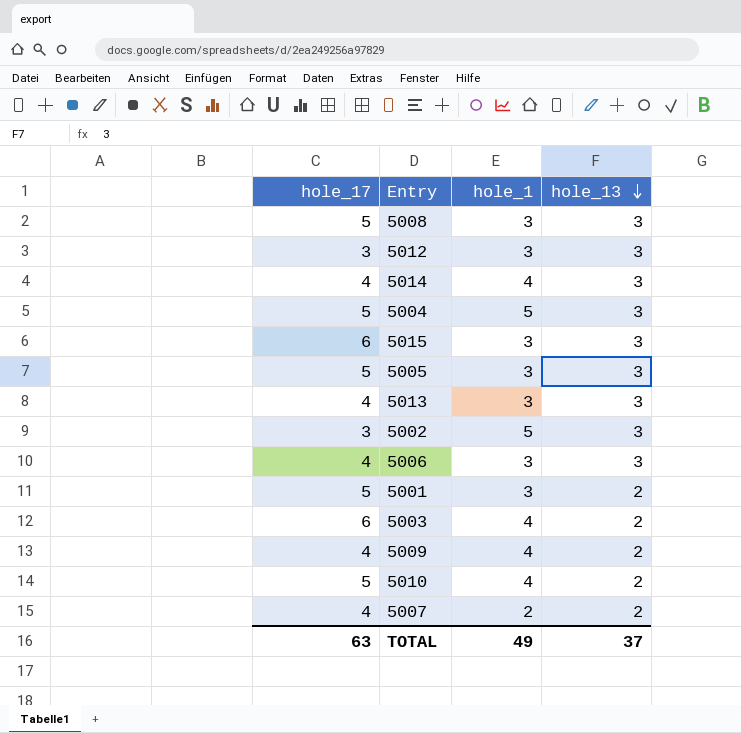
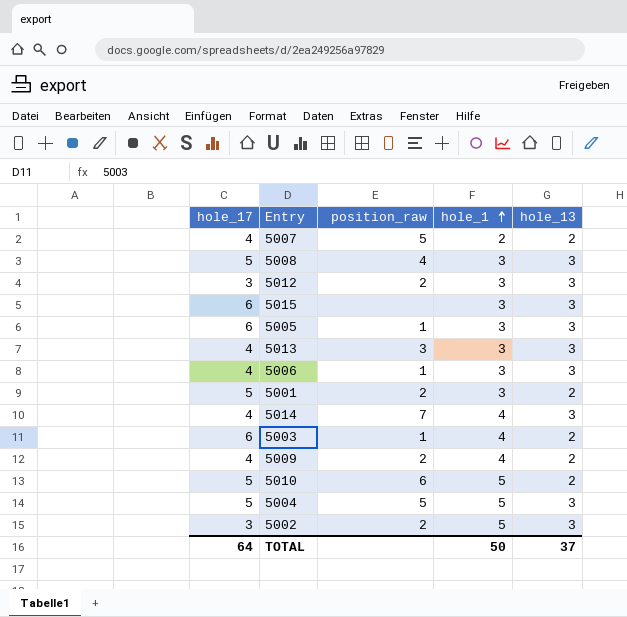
row order: hole_13 descending -> hole_1 ascending
column position_raw | position: none -> 3
5005 | hole_17: 5 -> 6
5010 | hole_1: 4 -> 5
TOTAL | hole_17: 63 -> 64
TOTAL | hole_1: 49 -> 50

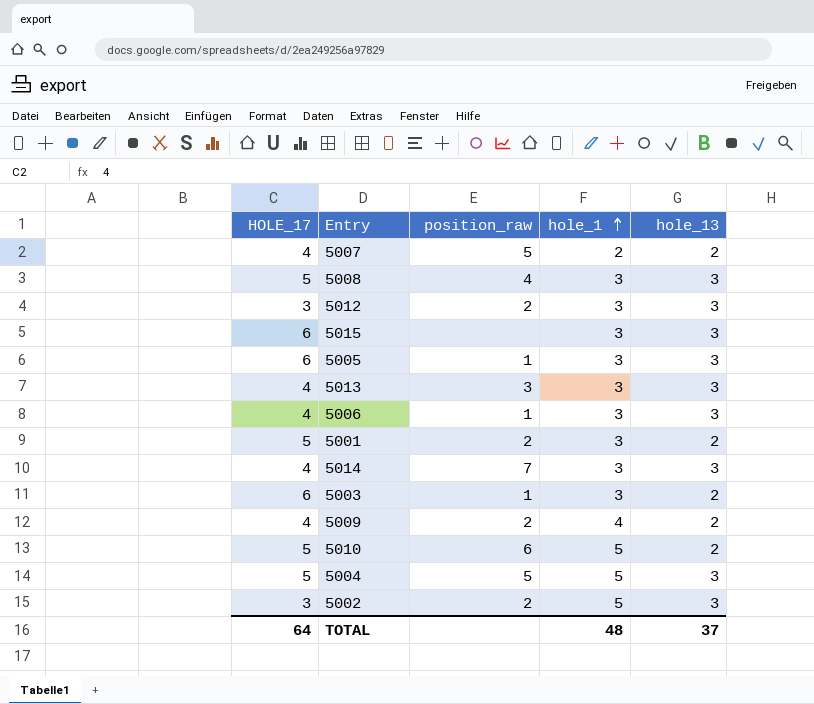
column name: hole_17 -> HOLE_17
5014 | hole_1: 4 -> 3
5003 | hole_1: 4 -> 3
TOTAL | hole_1: 50 -> 48

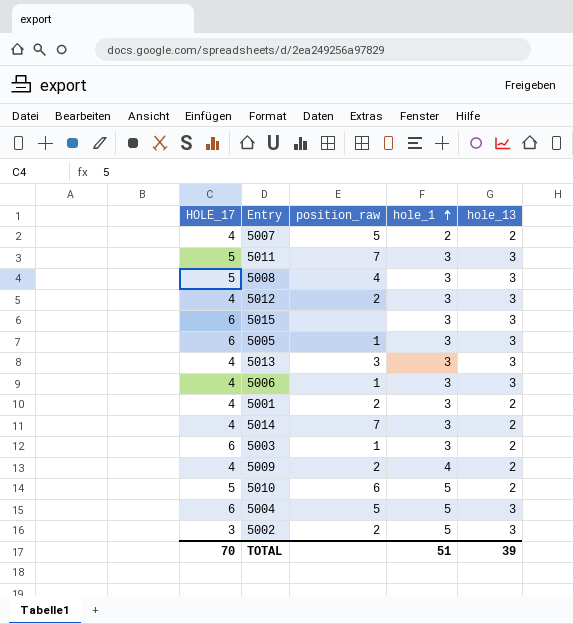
row 5011: none -> 5 | 7 | 3 | 3
5012 | HOLE_17: 3 -> 4
5001 | HOLE_17: 5 -> 4
5014 | hole_13: 3 -> 2
5004 | HOLE_17: 5 -> 6
TOTAL | HOLE_17: 64 -> 70
TOTAL | hole_1: 48 -> 51
TOTAL | hole_13: 37 -> 39

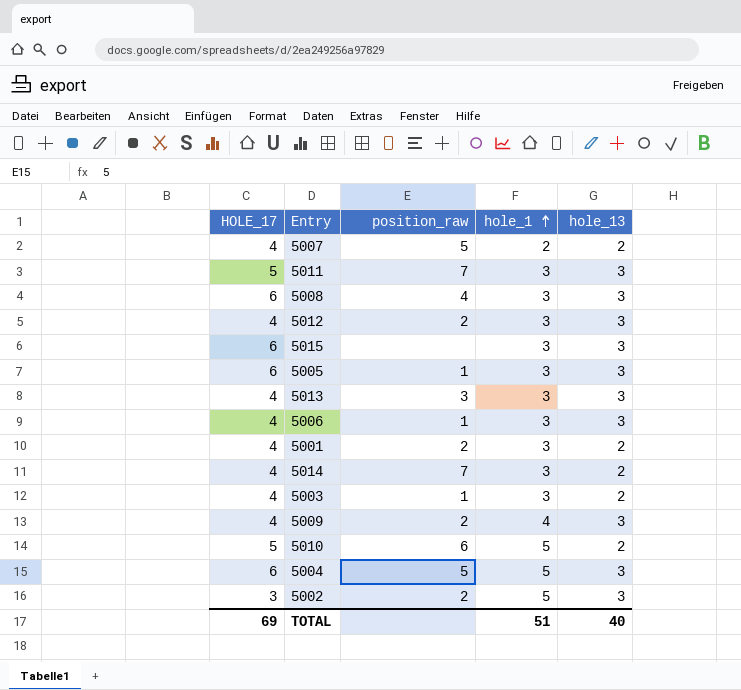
5008 | HOLE_17: 5 -> 6
5003 | HOLE_17: 6 -> 4
5009 | hole_13: 2 -> 3
TOTAL | HOLE_17: 70 -> 69
TOTAL | hole_13: 39 -> 40

